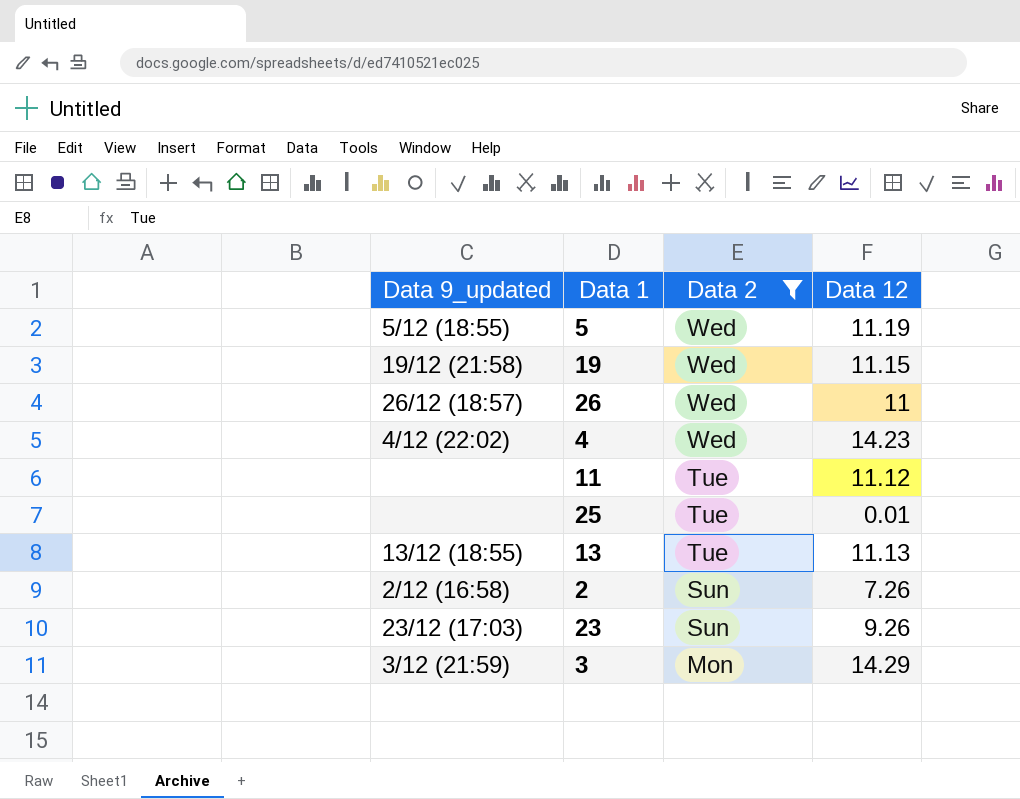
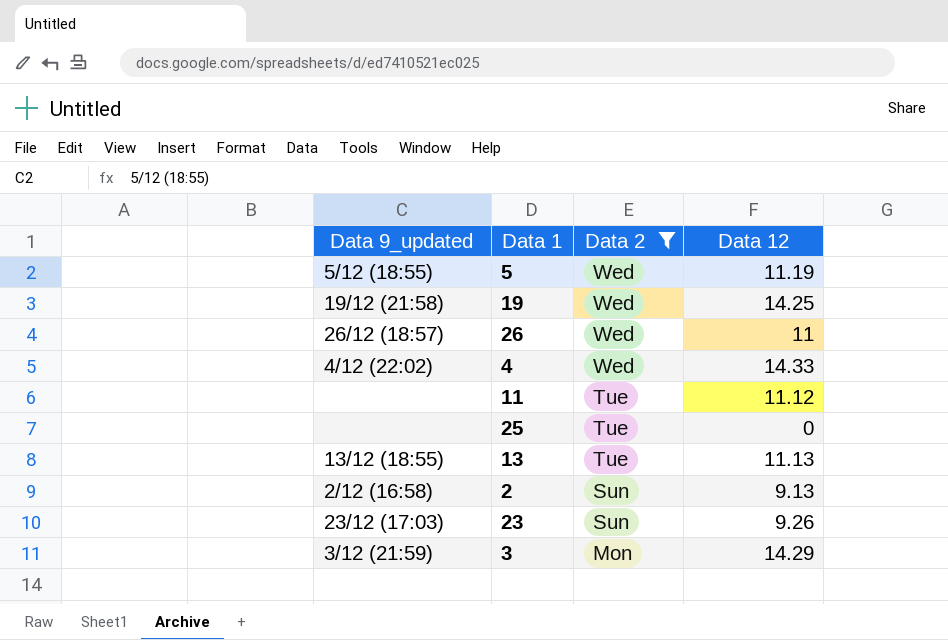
19 | Data 12: 11.15 -> 14.25
4 | Data 12: 14.23 -> 14.33
25 | Data 12: 0.01 -> 0
2 | Data 12: 7.26 -> 9.13

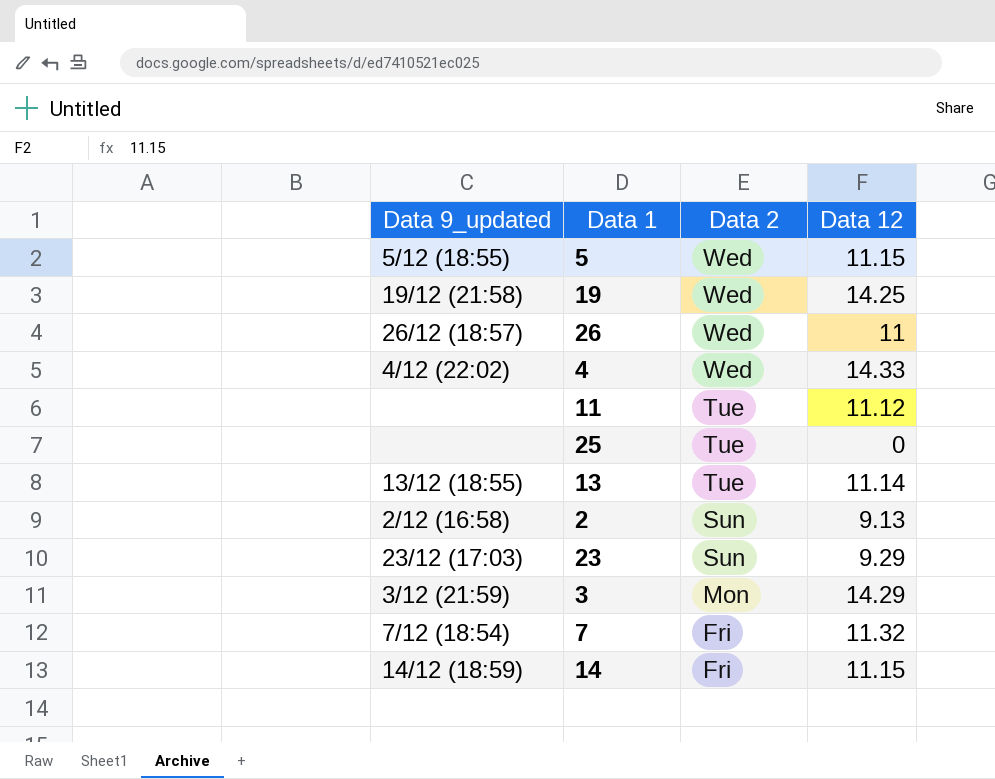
filter: Data 2 != Fri -> none
5 | Data 12: 11.19 -> 11.15
13 | Data 12: 11.13 -> 11.14
23 | Data 12: 9.26 -> 9.29

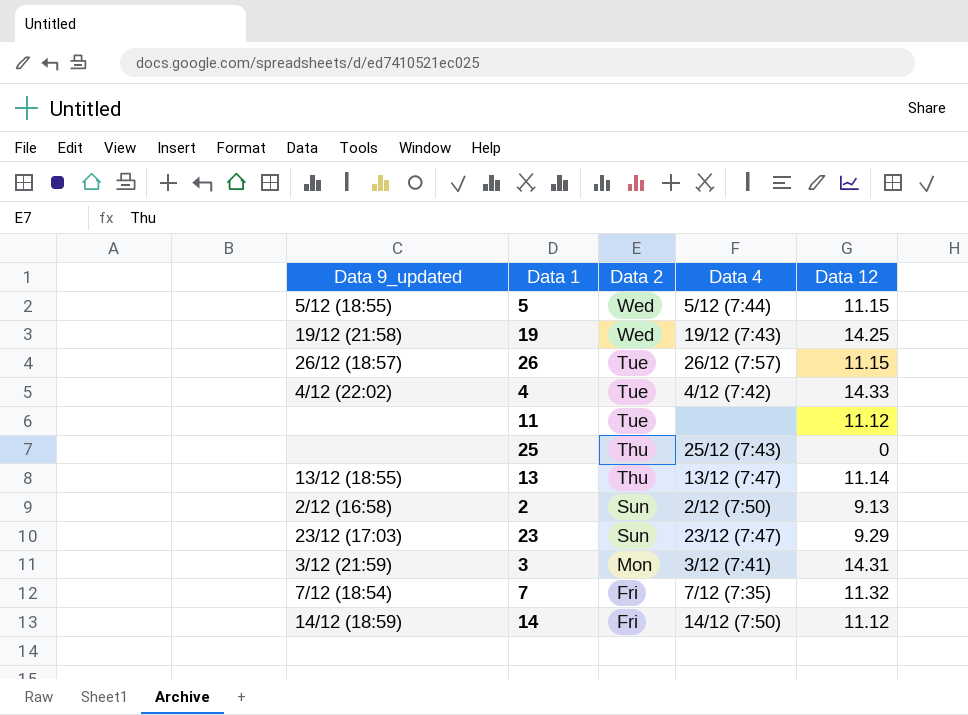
column Data 4 | position: none -> 4
26 | Data 2: Wed -> Tue
26 | Data 12: 11 -> 11.15
4 | Data 2: Wed -> Tue
25 | Data 2: Tue -> Thu
13 | Data 2: Tue -> Thu
3 | Data 12: 14.29 -> 14.31
14 | Data 12: 11.15 -> 11.12

